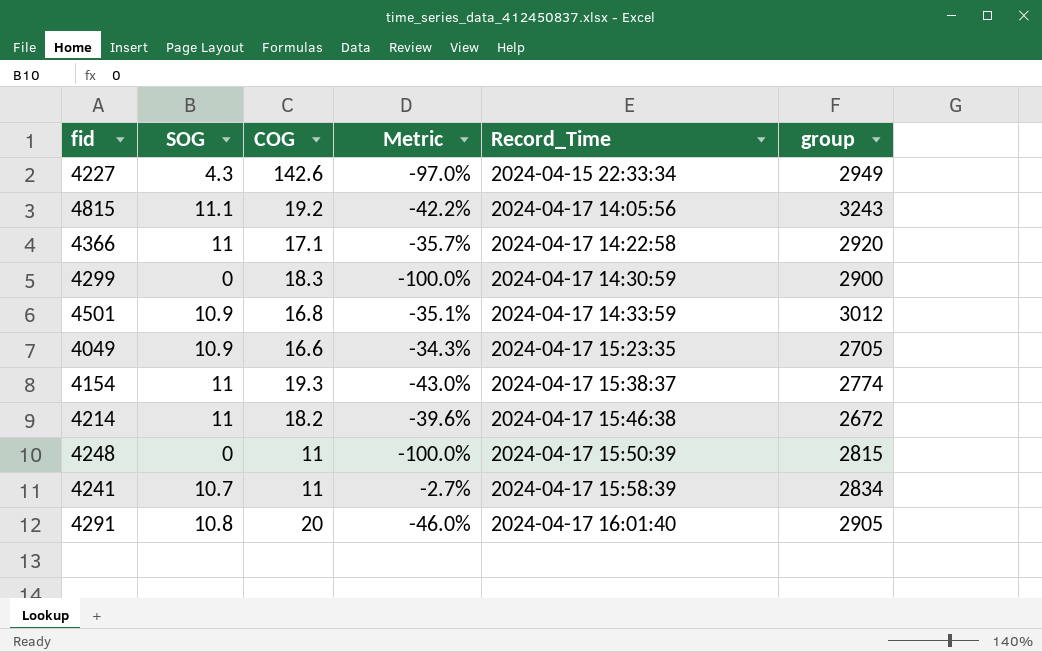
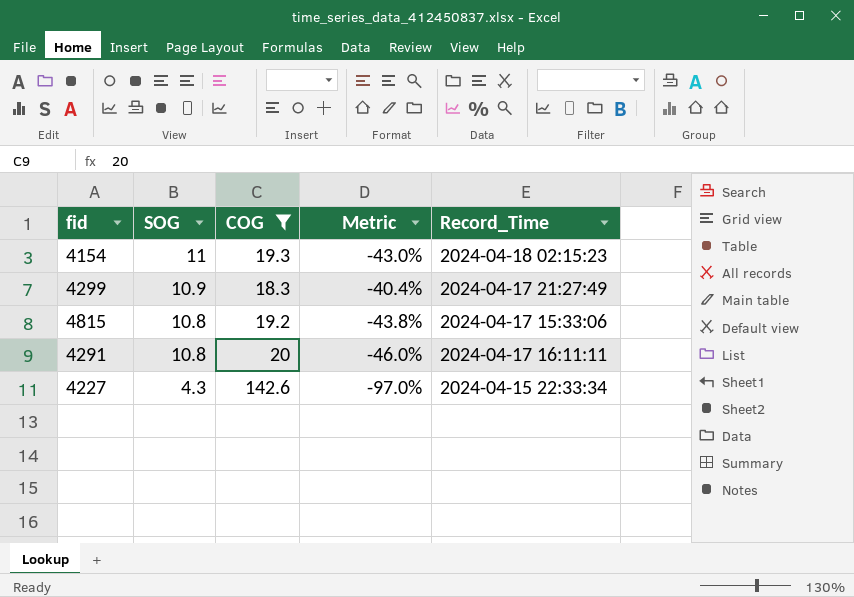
filter: none -> COG >= 18.3
row order: Record_Time ascending -> SOG descending
column group | position: 6 -> none
4154 | Record_Time: 2024-04-17 15:38:37 -> 2024-04-18 02:15:23
4299 | SOG: 0 -> 10.9
4299 | Metric: -100.0% -> -40.4%
4299 | Record_Time: 2024-04-17 14:30:59 -> 2024-04-17 21:27:49
4815 | SOG: 11.1 -> 10.8
4815 | Metric: -42.2% -> -43.8%
4815 | Record_Time: 2024-04-17 14:05:56 -> 2024-04-17 15:33:06
4291 | Record_Time: 2024-04-17 16:01:40 -> 2024-04-17 16:11:11

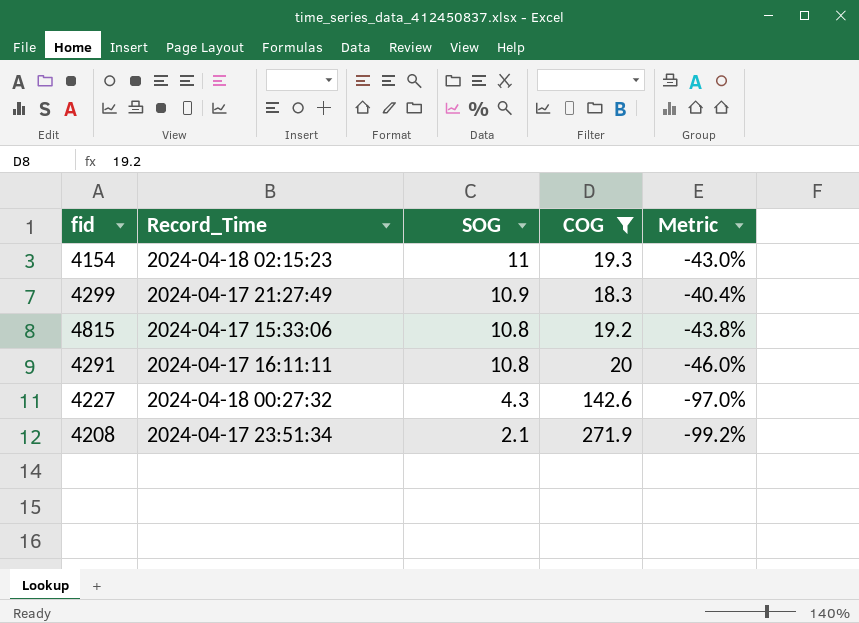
column Record_Time | position: 5 -> 2
4227 | Record_Time: 2024-04-15 22:33:34 -> 2024-04-18 00:27:32
row 4208: none -> 2024-04-17 23:51:34 | 2.1 | 271.9 | -99.2%

